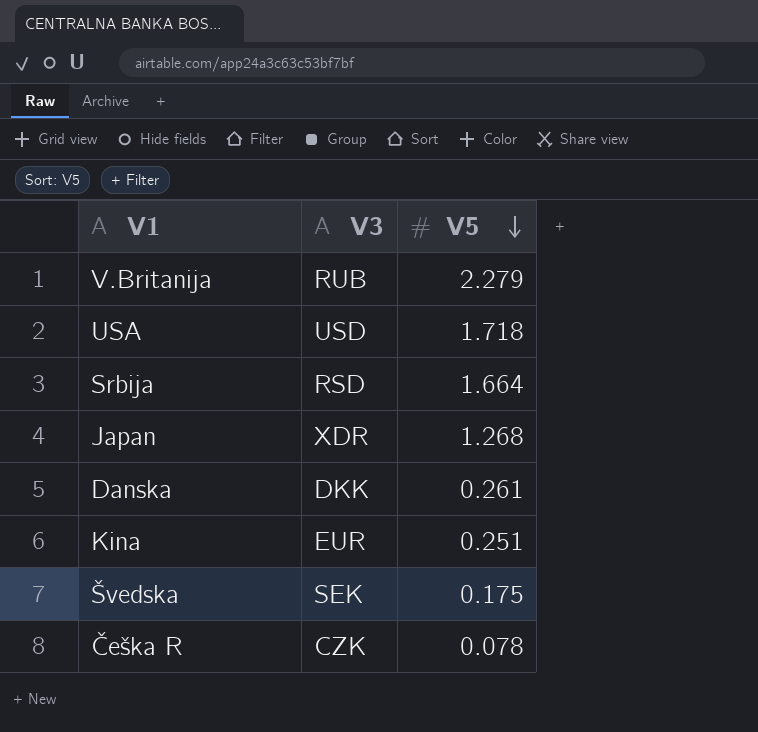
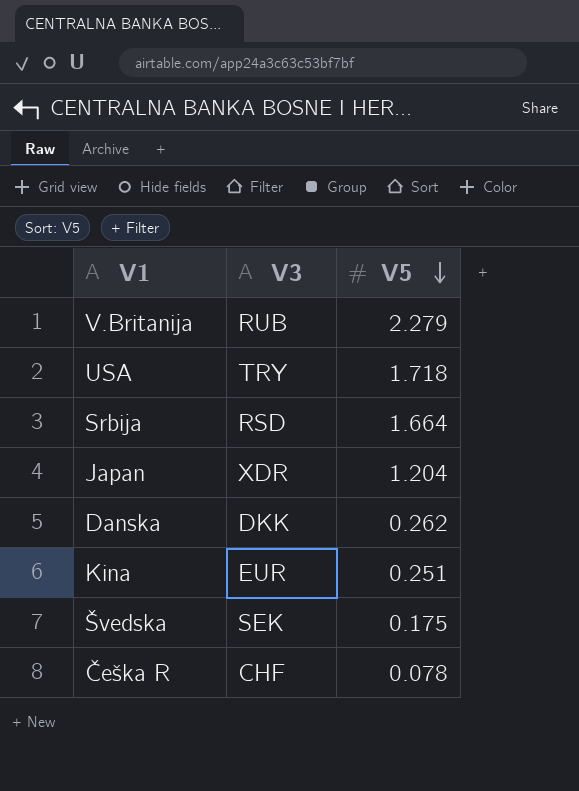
USA | V3: USD -> TRY
Japan | V5: 1.268 -> 1.204
Danska | V5: 0.261 -> 0.262
Češka R | V3: CZK -> CHF

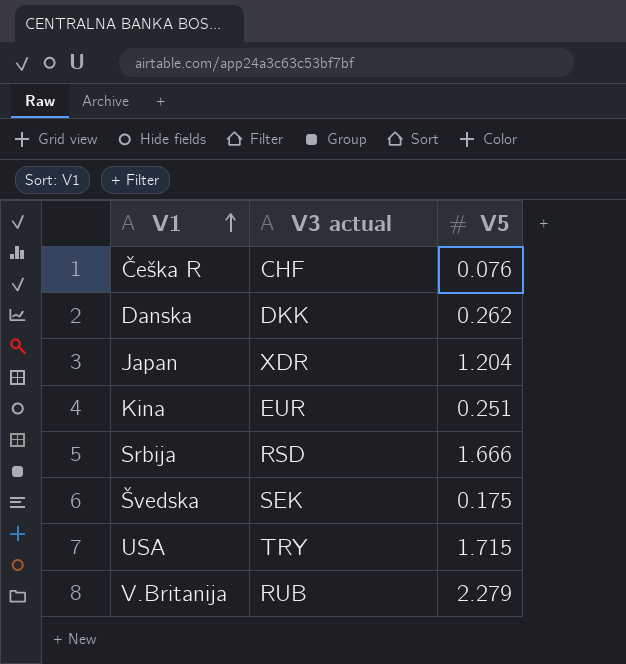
row order: V5 descending -> V1 ascending
column name: V3 -> V3 actual
Češka R | V5: 0.078 -> 0.076
Srbija | V5: 1.664 -> 1.666
USA | V5: 1.718 -> 1.715

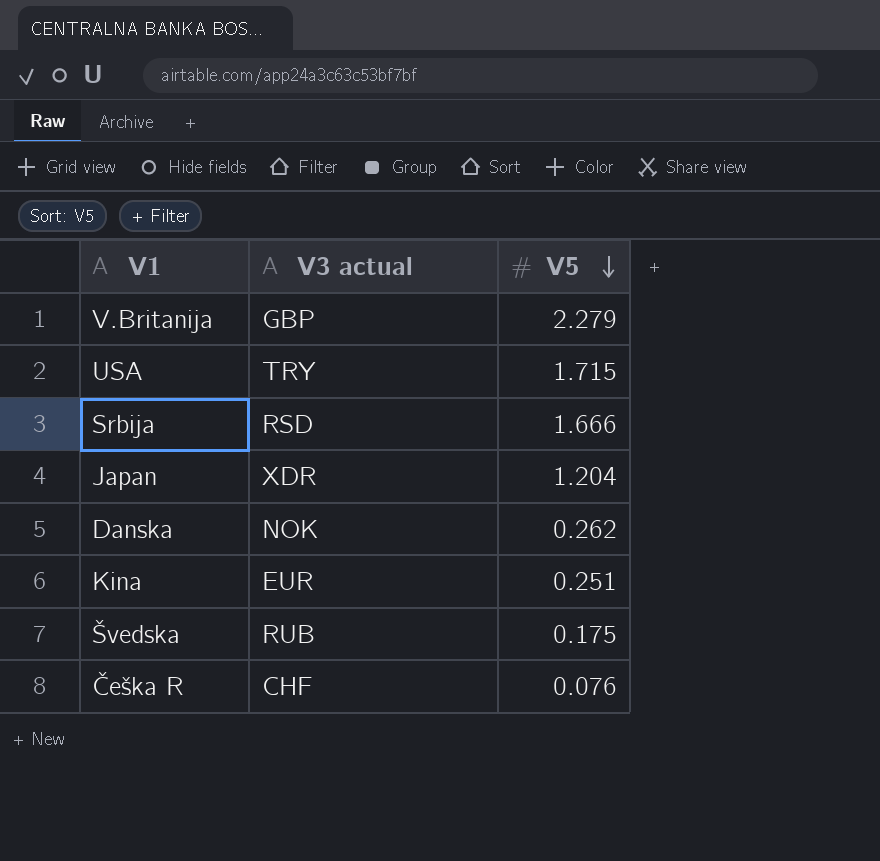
row order: V1 ascending -> V5 descending
V.Britanija | V3 actual: RUB -> GBP
Danska | V3 actual: DKK -> NOK
Švedska | V3 actual: SEK -> RUB

